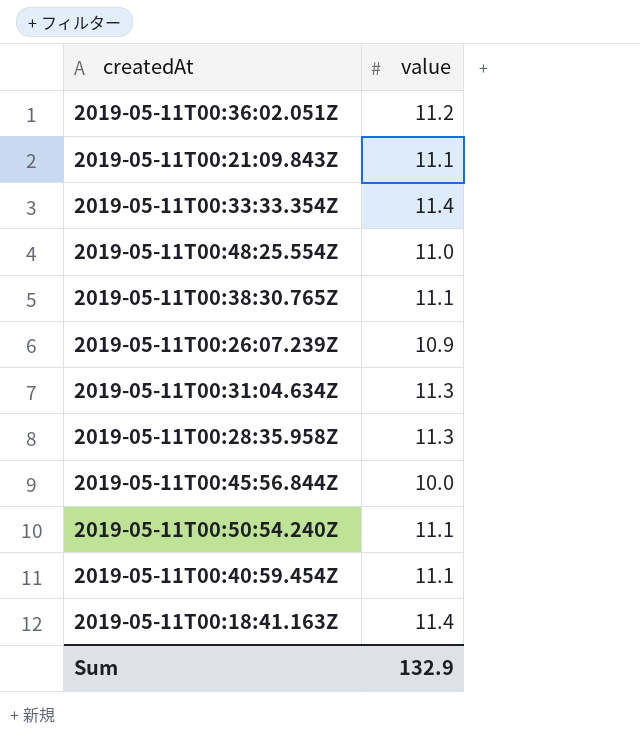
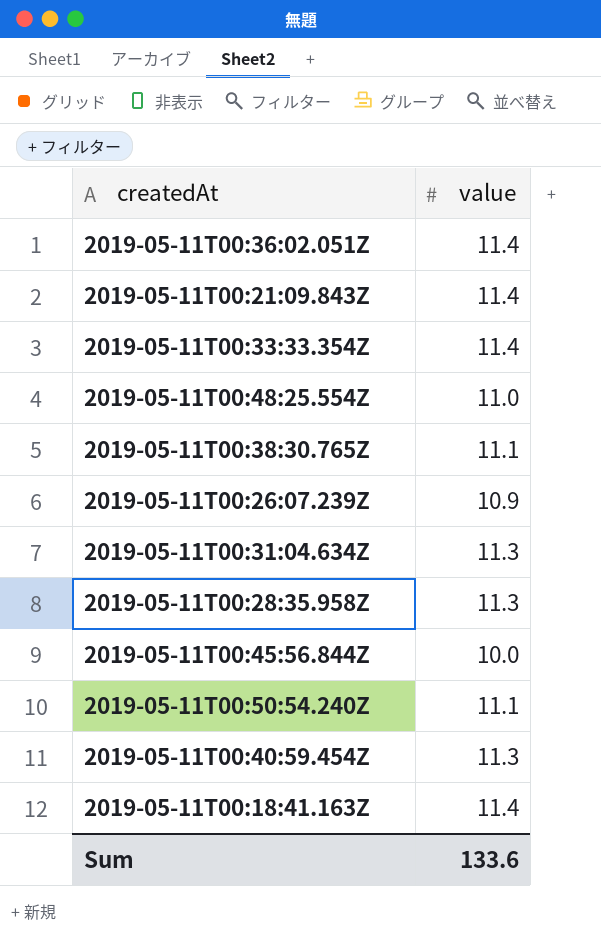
2019-05-11T00:36:02.051Z | value: 11.2 -> 11.4
2019-05-11T00:21:09.843Z | value: 11.1 -> 11.4
2019-05-11T00:40:59.454Z | value: 11.1 -> 11.3
Sum | value: 132.9 -> 133.6

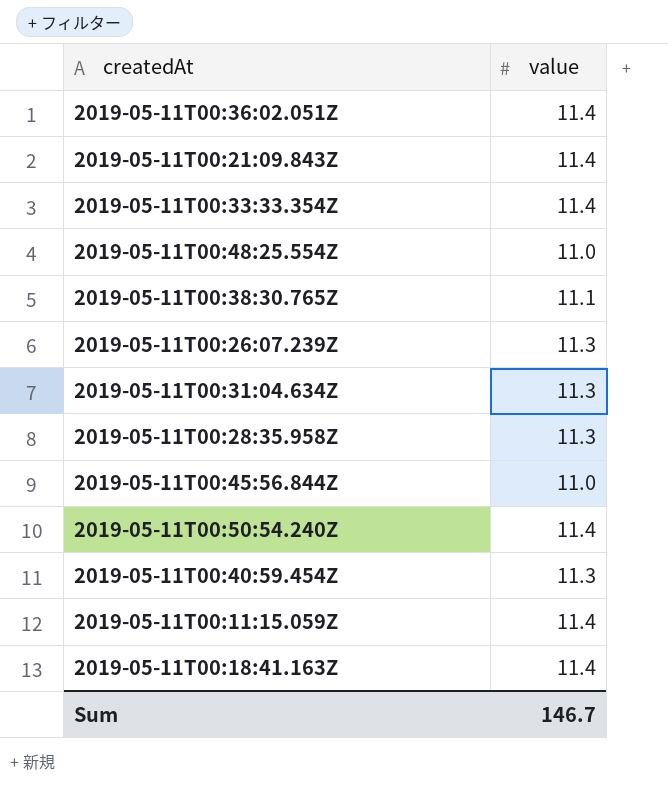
2019-05-11T00:26:07.239Z | value: 10.9 -> 11.3
2019-05-11T00:45:56.844Z | value: 10.0 -> 11.0
2019-05-11T00:50:54.240Z | value: 11.1 -> 11.4
row 2019-05-11T00:11:15.059Z: none -> 11.4
Sum | value: 133.6 -> 146.7

